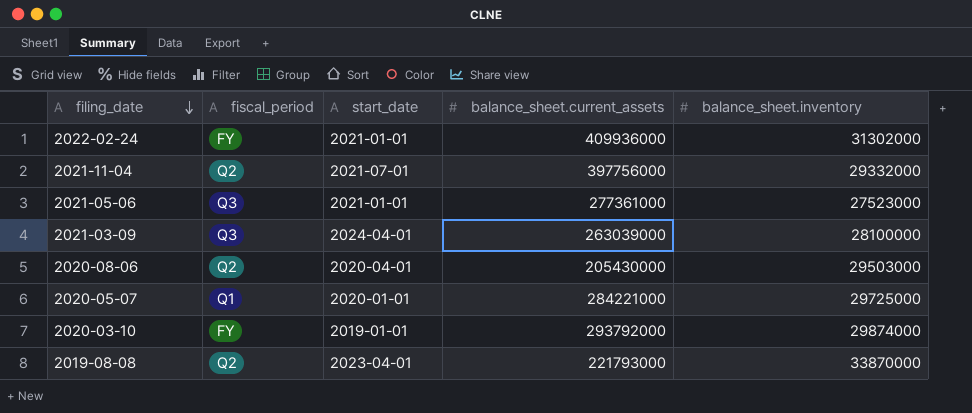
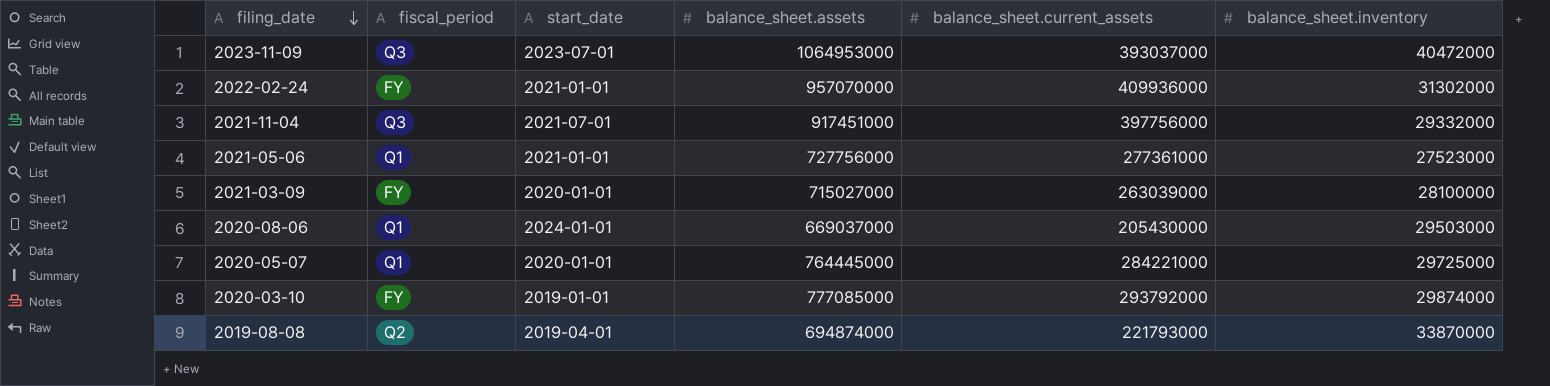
column balance_sheet.assets | position: none -> 4
row 2023-11-09: none -> Q3 | 2023-07-01 | 1064953000 | 393037000 | 40472000
2021-11-04 | fiscal_period: Q2 -> Q3
2021-05-06 | fiscal_period: Q3 -> Q1
2021-03-09 | fiscal_period: Q3 -> FY
2021-03-09 | start_date: 2024-04-01 -> 2020-01-01
2020-08-06 | fiscal_period: Q2 -> Q1
2020-08-06 | start_date: 2020-04-01 -> 2024-01-01
2019-08-08 | start_date: 2023-04-01 -> 2019-04-01

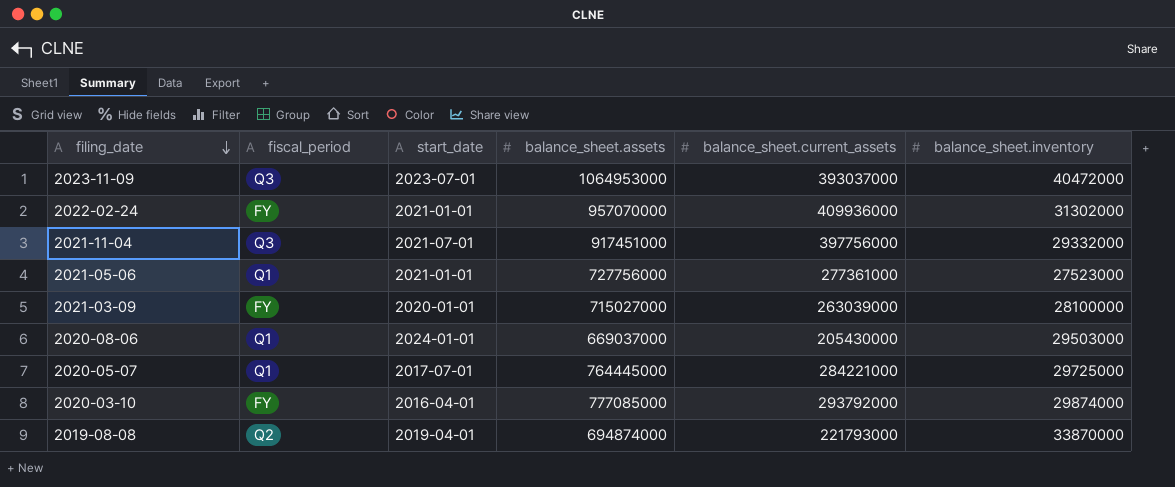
2020-05-07 | start_date: 2020-01-01 -> 2017-07-01
2020-03-10 | start_date: 2019-01-01 -> 2016-04-01

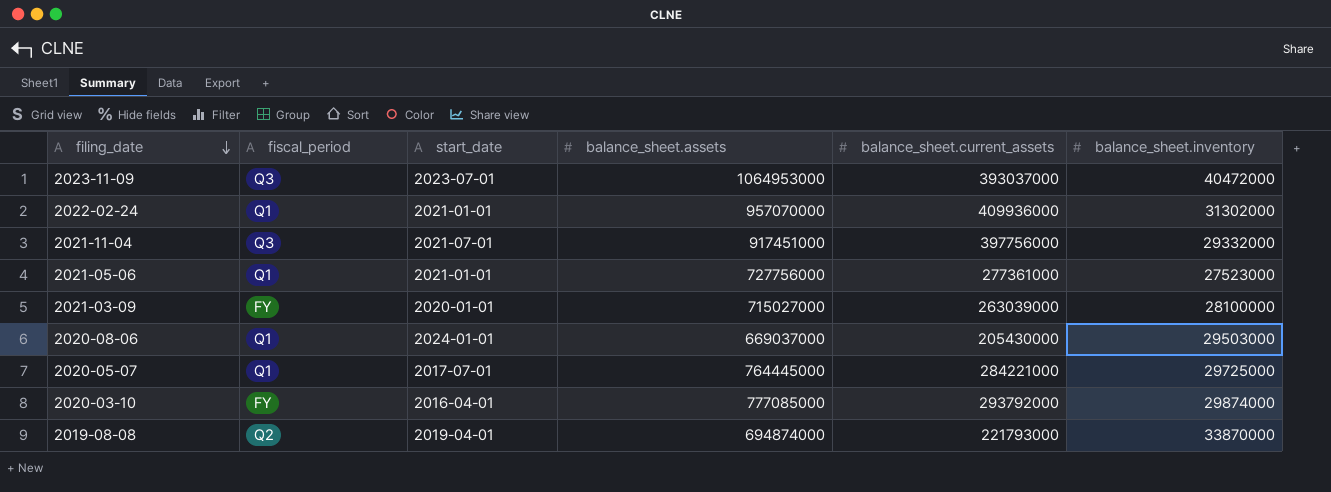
2022-02-24 | fiscal_period: FY -> Q1

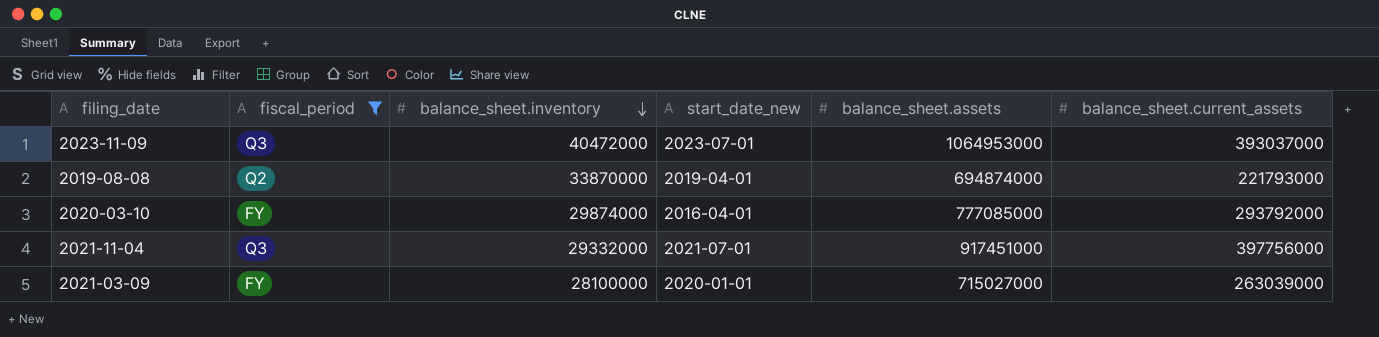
filter: none -> fiscal_period != Q1
row order: filing_date descending -> balance_sheet.inventory descending
column balance_sheet.inventory | position: 6 -> 3
column name: start_date -> start_date_new

